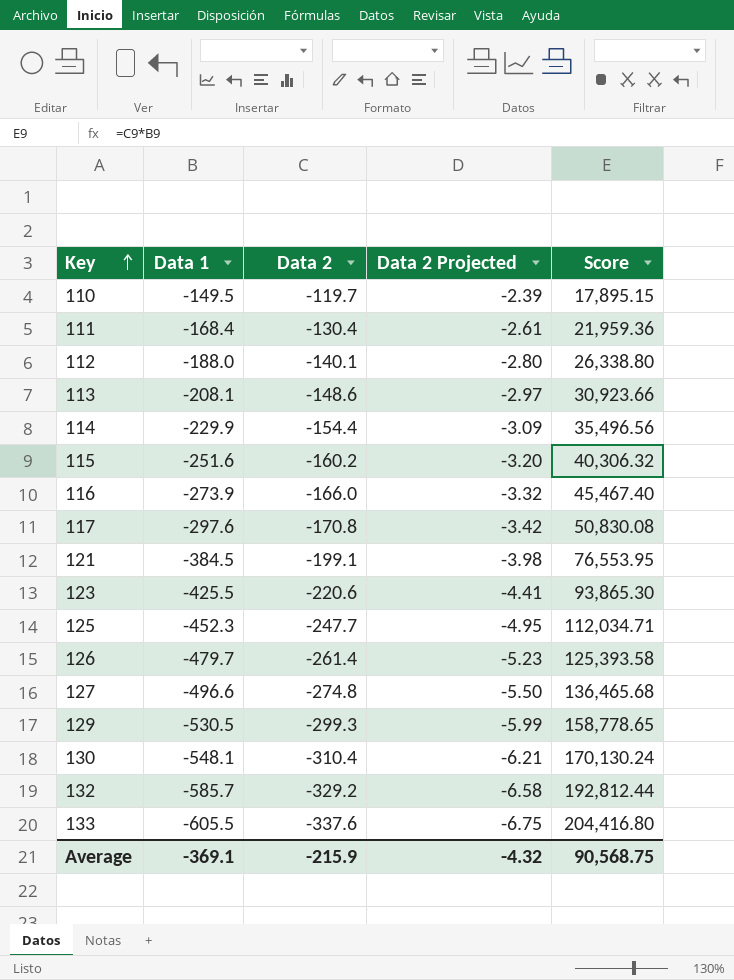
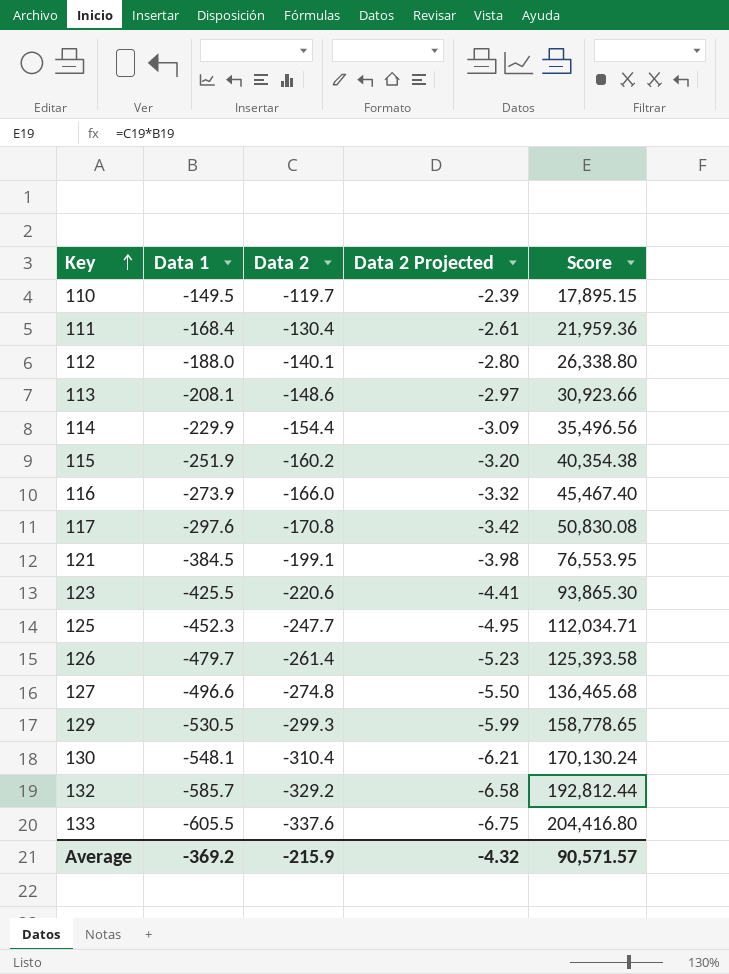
115 | Data 1: -251.6 -> -251.9
115 | Score: 40,306.32 -> 40,354.38
Average | Data 1: -369.1 -> -369.2
Average | Score: 90,568.75 -> 90,571.57

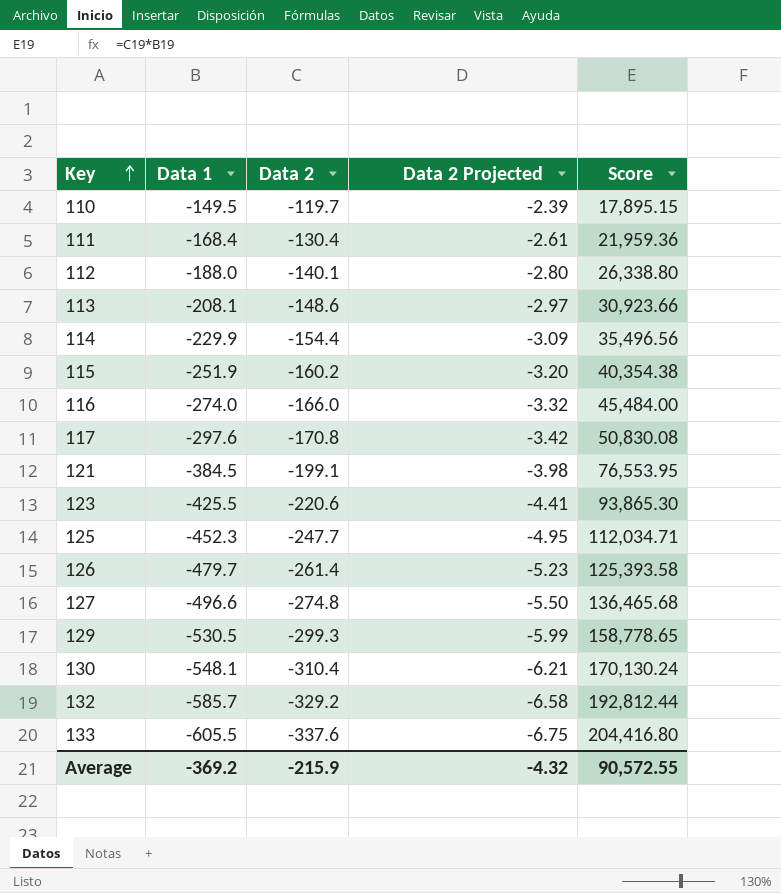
116 | Data 1: -273.9 -> -274.0
116 | Score: 45,467.40 -> 45,484.00
Average | Score: 90,571.57 -> 90,572.55

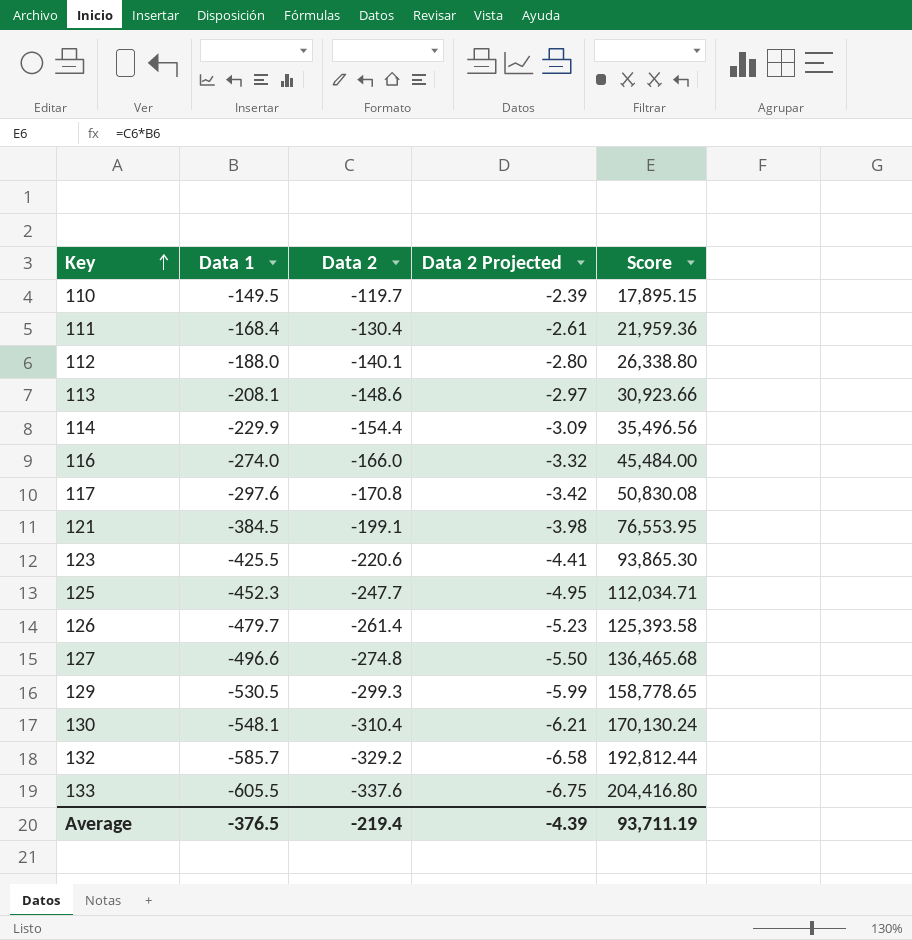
row 115: -251.9 | -160.2 | -3.20 | 40,354.38 -> none
Average | Data 1: -369.2 -> -376.5
Average | Data 2: -215.9 -> -219.4
Average | Data 2 Projected: -4.32 -> -4.39
Average | Score: 90,572.55 -> 93,711.19

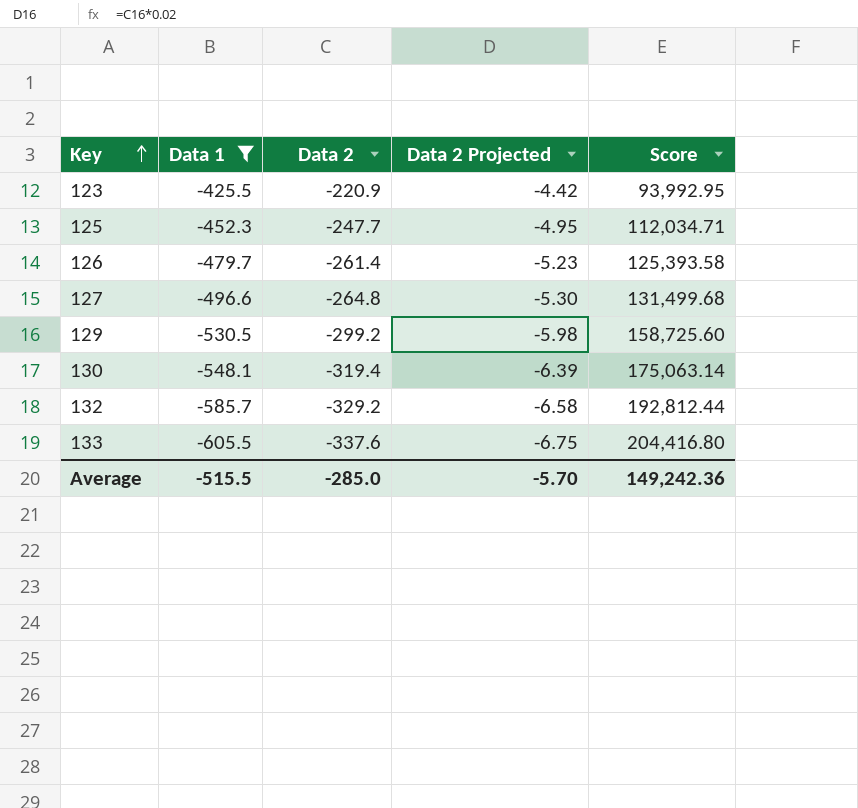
filter: none -> Data 1 <= -425.5
123 | Data 2: -220.6 -> -220.9
123 | Data 2 Projected: -4.41 -> -4.42
123 | Score: 93,865.30 -> 93,992.95
127 | Data 2: -274.8 -> -264.8
127 | Data 2 Projected: -5.50 -> -5.30
127 | Score: 136,465.68 -> 131,499.68
129 | Data 2: -299.3 -> -299.2
129 | Data 2 Projected: -5.99 -> -5.98
129 | Score: 158,778.65 -> 158,725.60
130 | Data 2: -310.4 -> -319.4
130 | Data 2 Projected: -6.21 -> -6.39
130 | Score: 170,130.24 -> 175,063.14
Average | Data 1: -376.5 -> -515.5
Average | Data 2: -219.4 -> -285.0
Average | Data 2 Projected: -4.39 -> -5.70
Average | Score: 93,711.19 -> 149,242.36

